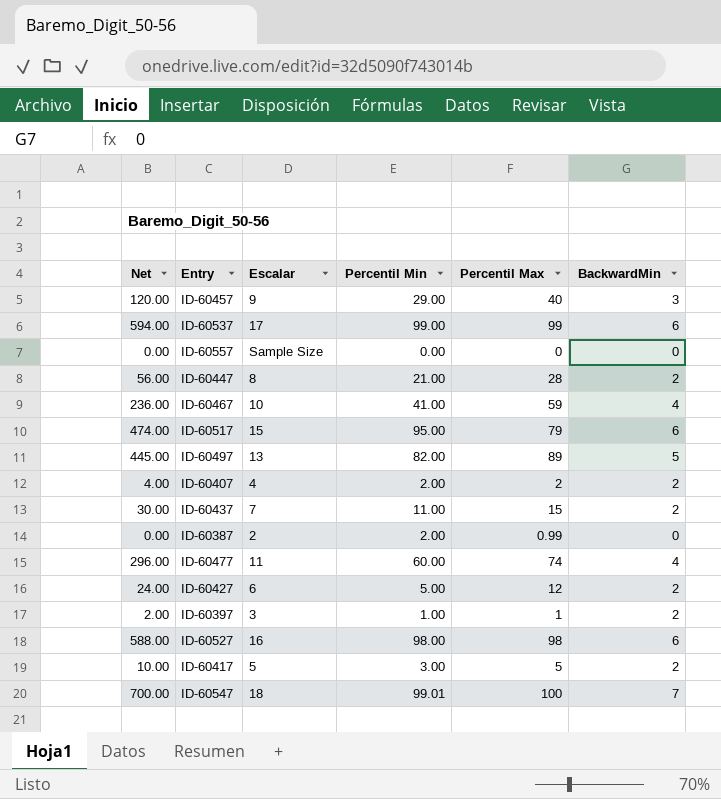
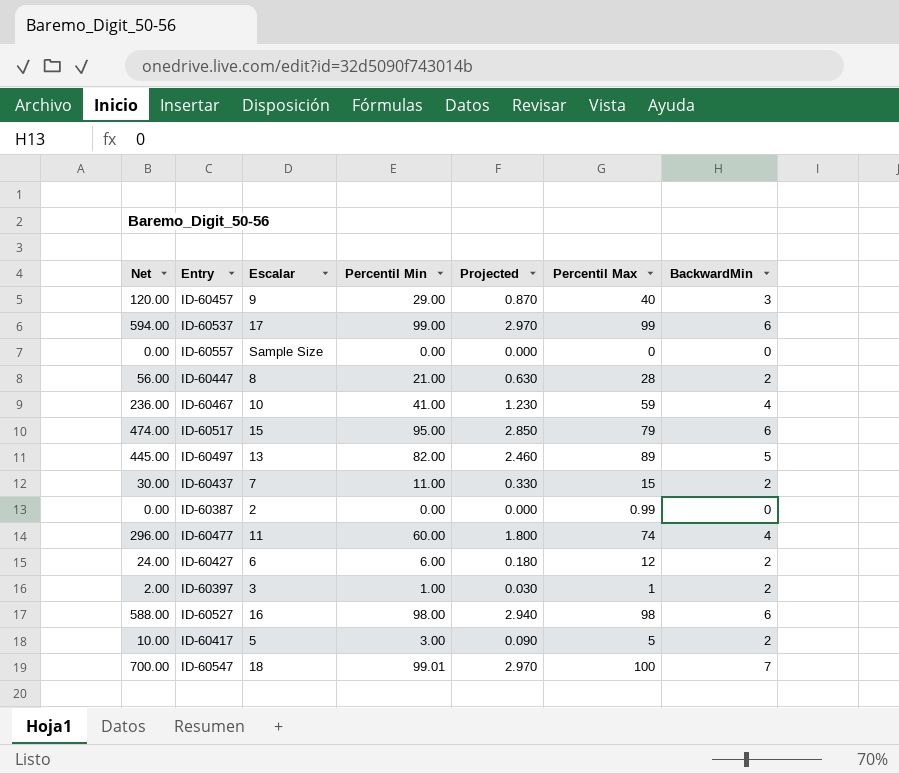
column Projected | formula: none -> [Percentil Min] * 0.03
row ID-60407: 4.00 | 4 | 2.00 | 2 | 2 -> none
ID-60387 | Percentil Min: 2.00 -> 0.00
ID-60427 | Percentil Min: 5.00 -> 6.00

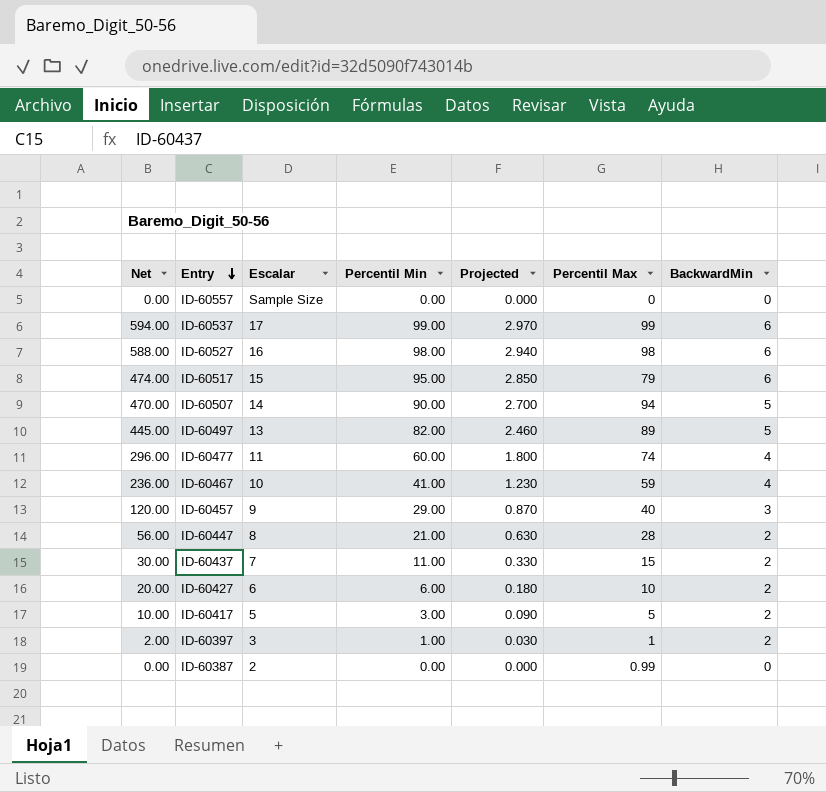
row order: none -> Entry descending
row ID-60547: 700.00 | 18 | 99.01 | 2.970 | 100 | 7 -> none
row ID-60507: none -> 470.00 | 14 | 90.00 | 2.700 | 94 | 5
ID-60427 | Net: 24.00 -> 20.00
ID-60427 | Percentil Max: 12 -> 10

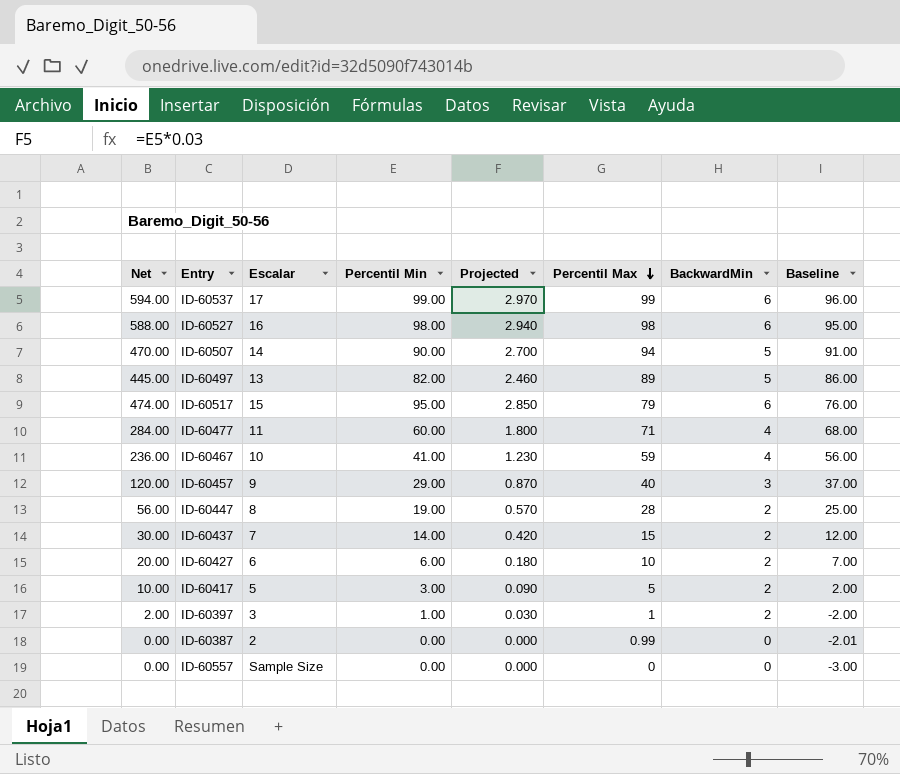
row order: Entry descending -> Percentil Max descending
column Baseline | formula: none -> [Percentil Max] - 3
ID-60477 | Net: 296.00 -> 284.00
ID-60477 | Percentil Max: 74 -> 71
ID-60447 | Percentil Min: 21.00 -> 19.00
ID-60447 | Projected: 0.630 -> 0.570
ID-60437 | Percentil Min: 11.00 -> 14.00
ID-60437 | Projected: 0.330 -> 0.420

